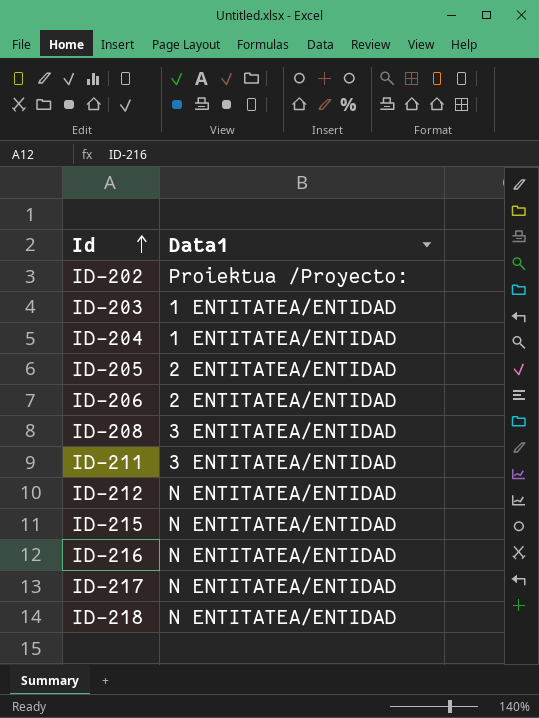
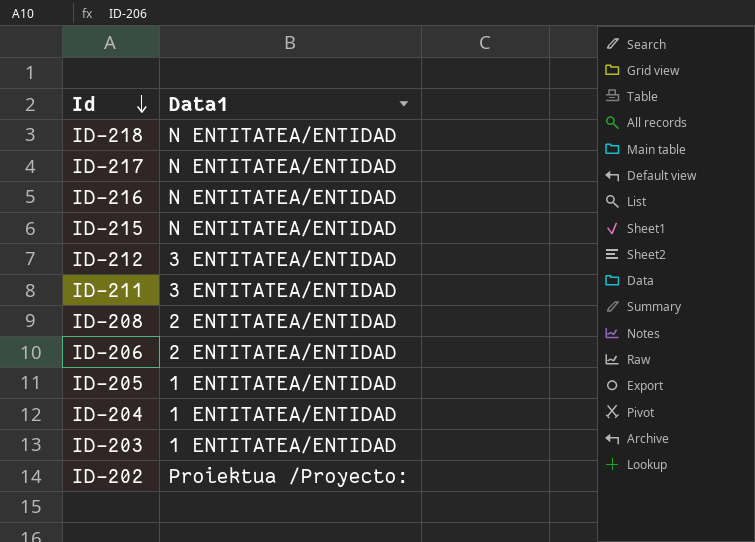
row order: Id ascending -> Id descending
ID-212 | Data1: N ENTITATEA/ENTIDAD -> 3 ENTITATEA/ENTIDAD
ID-208 | Data1: 3 ENTITATEA/ENTIDAD -> 2 ENTITATEA/ENTIDAD
ID-205 | Data1: 2 ENTITATEA/ENTIDAD -> 1 ENTITATEA/ENTIDAD

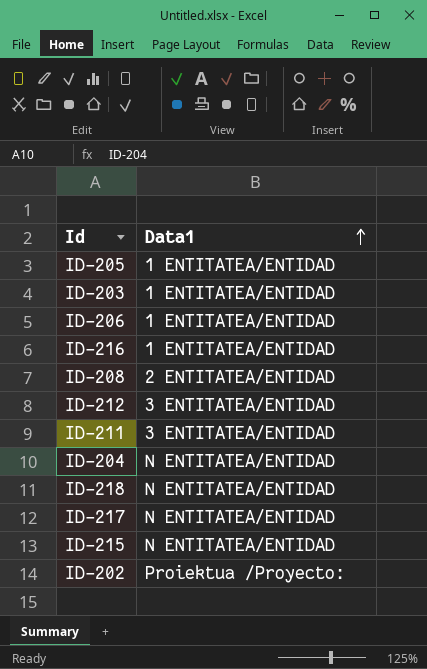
row order: Id descending -> Data1 ascending
ID-206 | Data1: 2 ENTITATEA/ENTIDAD -> 1 ENTITATEA/ENTIDAD
ID-216 | Data1: N ENTITATEA/ENTIDAD -> 1 ENTITATEA/ENTIDAD
ID-204 | Data1: 1 ENTITATEA/ENTIDAD -> N ENTITATEA/ENTIDAD

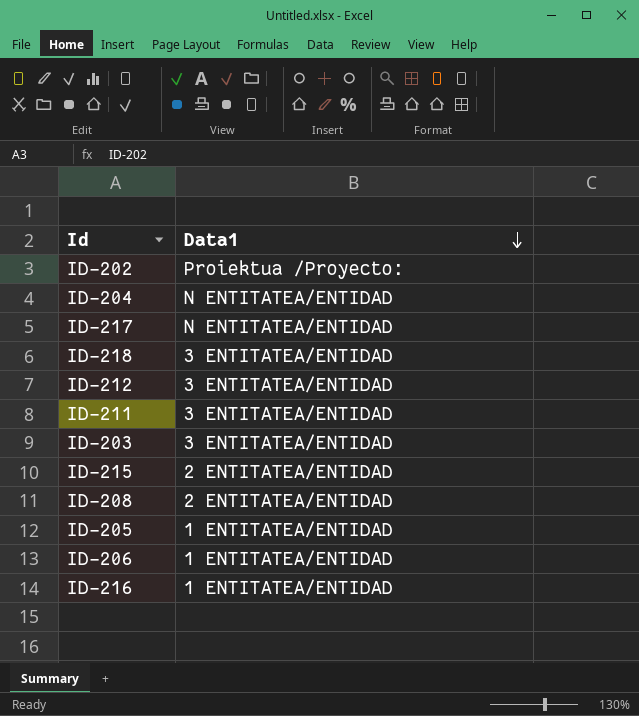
row order: Data1 ascending -> Data1 descending
ID-218 | Data1: N ENTITATEA/ENTIDAD -> 3 ENTITATEA/ENTIDAD
ID-203 | Data1: 1 ENTITATEA/ENTIDAD -> 3 ENTITATEA/ENTIDAD
ID-215 | Data1: N ENTITATEA/ENTIDAD -> 2 ENTITATEA/ENTIDAD

